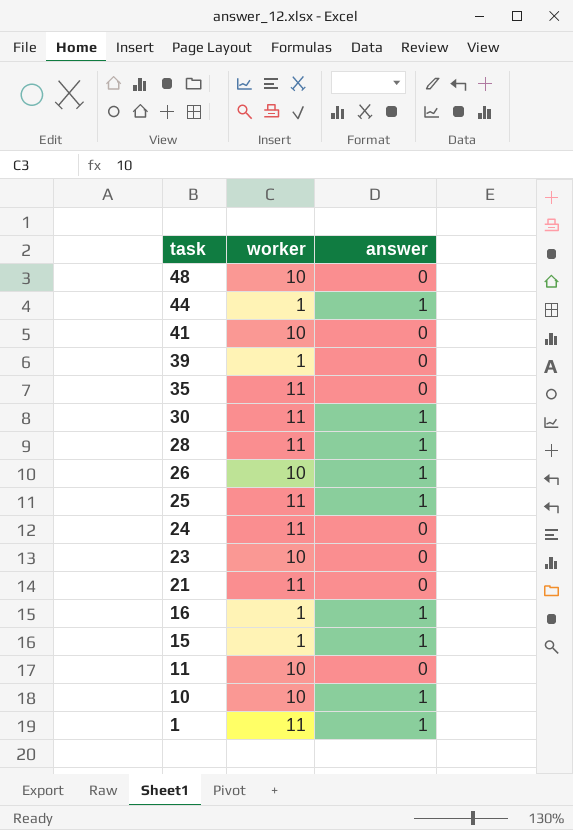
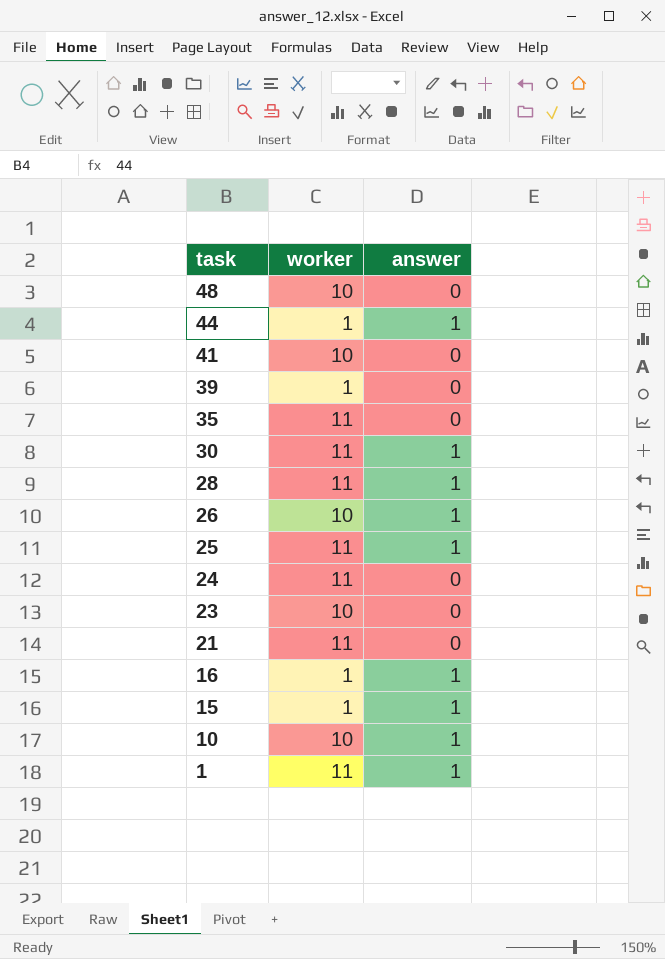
row 11: 10 | 0 -> none

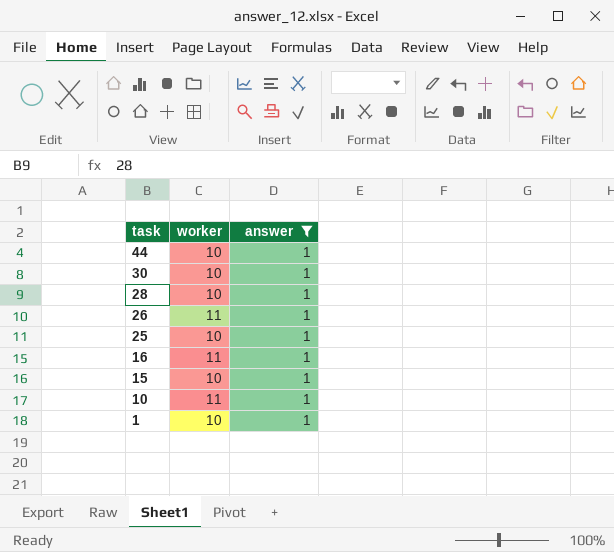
filter: none -> answer = 1
44 | worker: 1 -> 10
30 | worker: 11 -> 10
28 | worker: 11 -> 10
26 | worker: 10 -> 11
25 | worker: 11 -> 10
16 | worker: 1 -> 11
15 | worker: 1 -> 10
10 | worker: 10 -> 11
1 | worker: 11 -> 10

